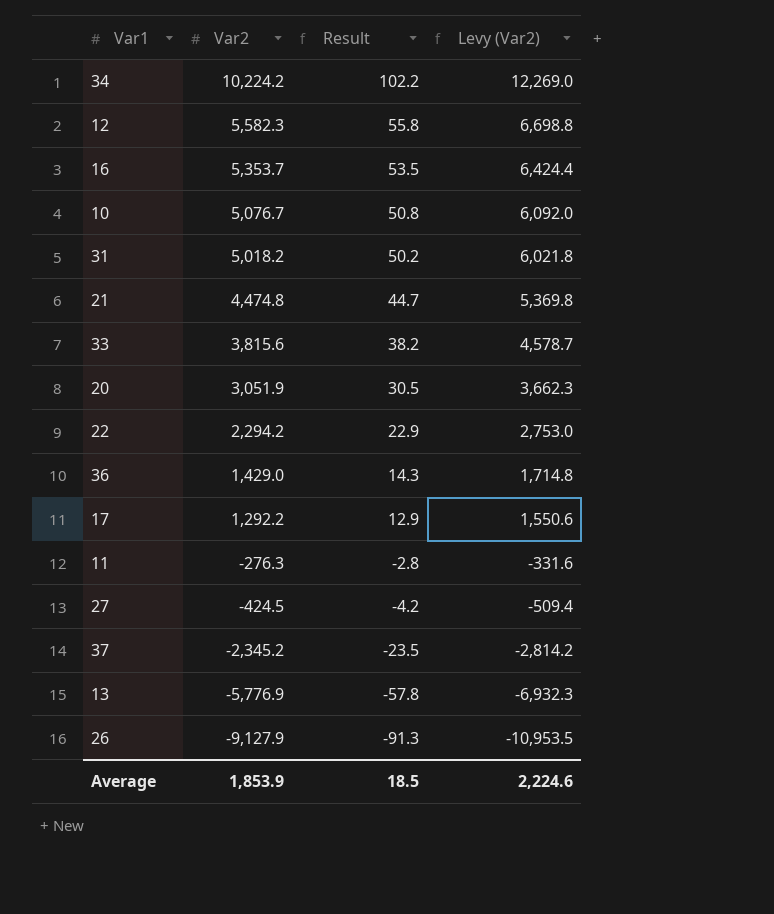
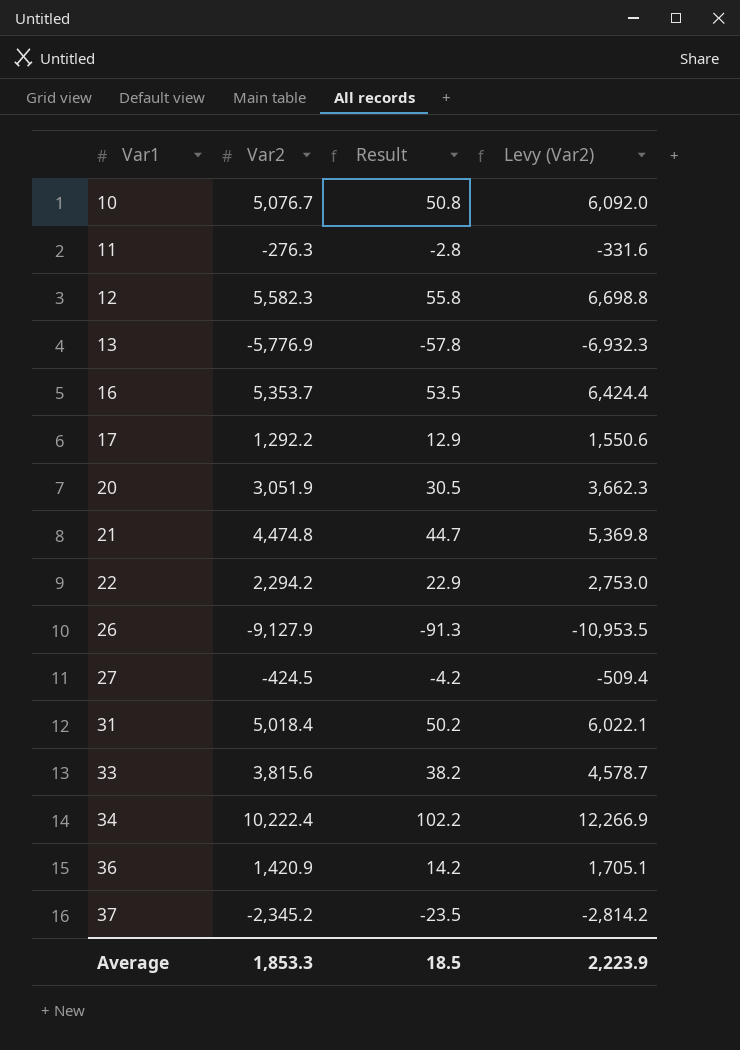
row order: Var2 descending -> Var1 ascending
31 | Var2: 5,018.2 -> 5,018.4
31 | Levy (Var2): 6,021.8 -> 6,022.1
34 | Var2: 10,224.2 -> 10,222.4
34 | Levy (Var2): 12,269.0 -> 12,266.9
36 | Var2: 1,429.0 -> 1,420.9
36 | Result: 14.3 -> 14.2
36 | Levy (Var2): 1,714.8 -> 1,705.1
Average | Var2: 1,853.9 -> 1,853.3
Average | Levy (Var2): 2,224.6 -> 2,223.9

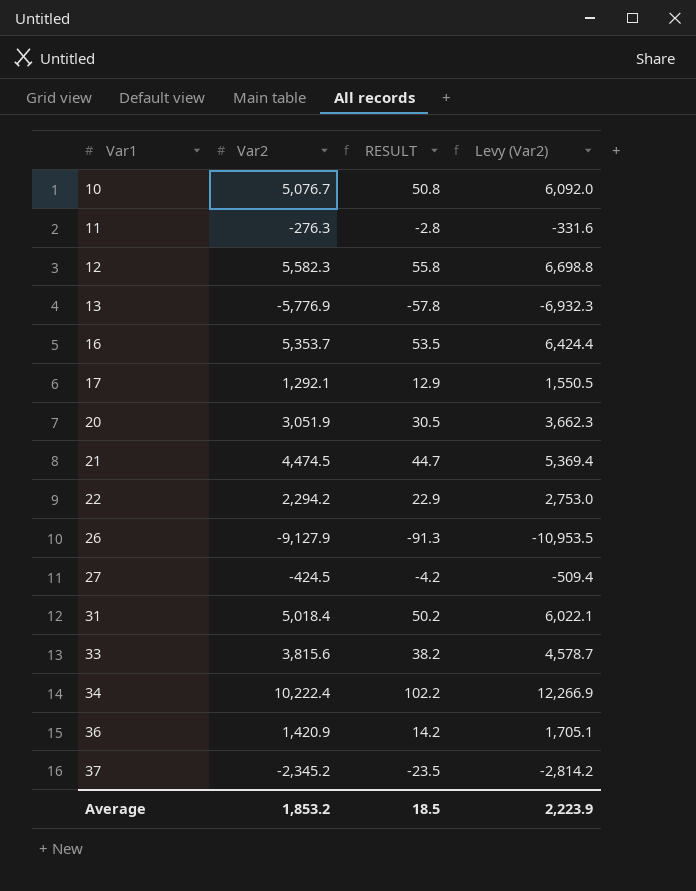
column name: Result -> RESULT
17 | Var2: 1,292.2 -> 1,292.1
17 | Levy (Var2): 1,550.6 -> 1,550.5
21 | Var2: 4,474.8 -> 4,474.5
21 | Levy (Var2): 5,369.8 -> 5,369.4
Average | Var2: 1,853.3 -> 1,853.2

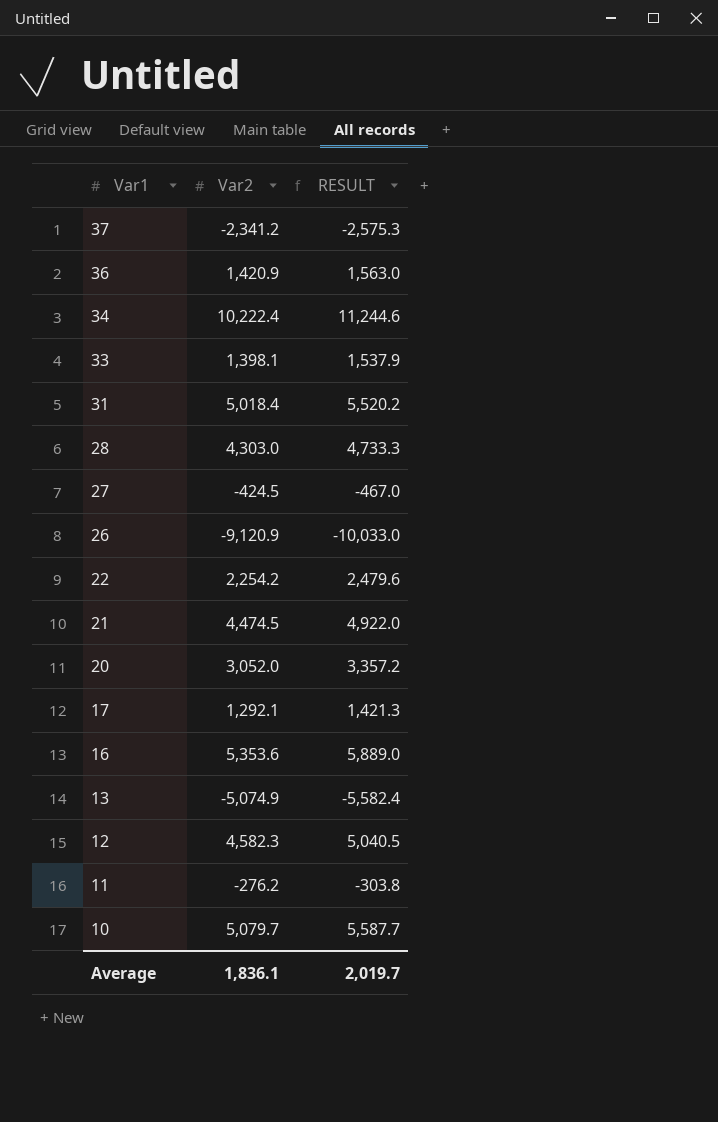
row order: Var1 ascending -> Var1 descending
column Levy (Var2) | formula: [Var2] * 1.2 -> none
column RESULT | formula: [Var2] * 0.01 -> [Var2] * 1.1
37 | Var2: -2,345.2 -> -2,341.2
33 | Var2: 3,815.6 -> 1,398.1
row 28: none -> 4,303.0 | 4,733.3
26 | Var2: -9,127.9 -> -9,120.9
22 | Var2: 2,294.2 -> 2,254.2
20 | Var2: 3,051.9 -> 3,052.0
16 | Var2: 5,353.7 -> 5,353.6
13 | Var2: -5,776.9 -> -5,074.9
12 | Var2: 5,582.3 -> 4,582.3
11 | Var2: -276.3 -> -276.2
10 | Var2: 5,076.7 -> 5,079.7
Average | Var2: 1,853.2 -> 1,836.1
Average | RESULT: 18.5 -> 2,019.7

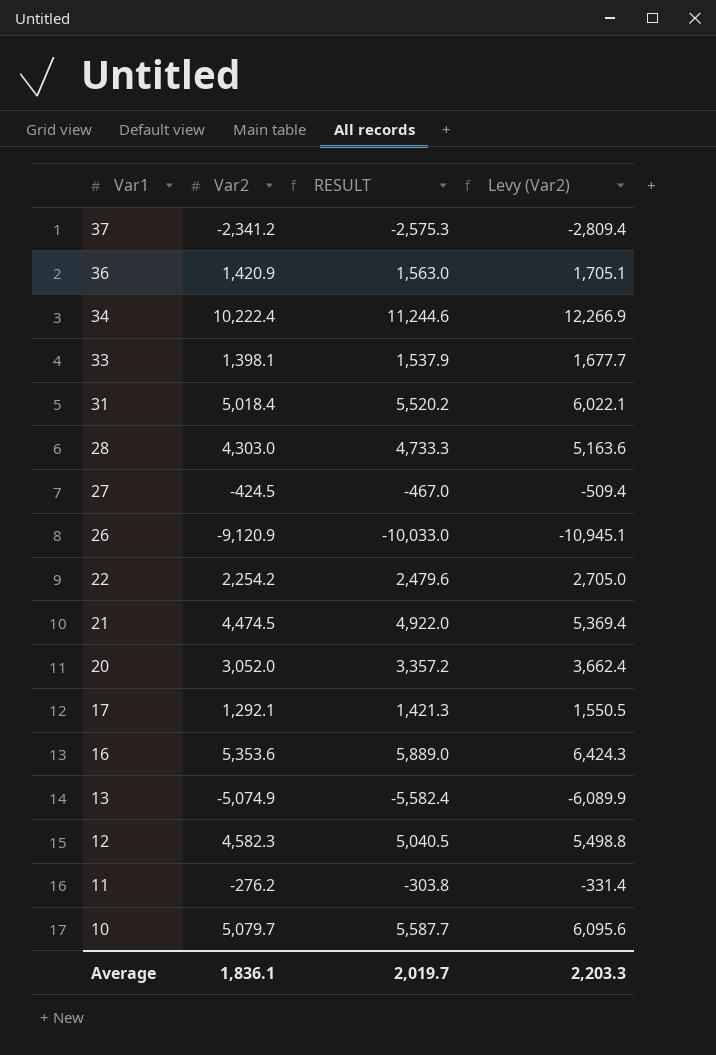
column Levy (Var2) | formula: none -> [Var2] * 1.2

